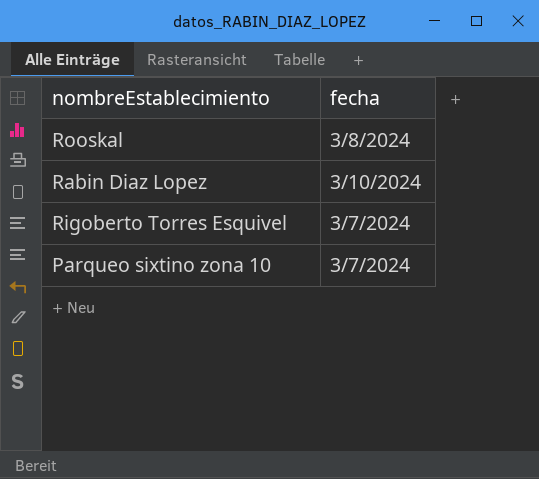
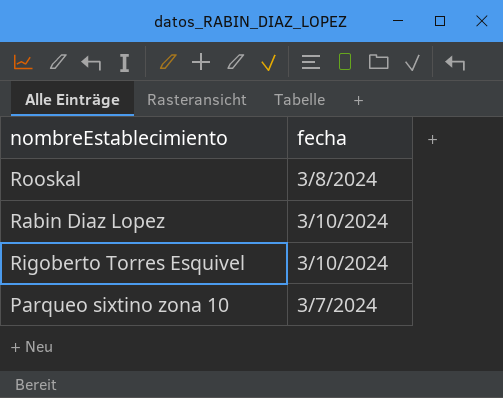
Rigoberto Torres Esquivel | fecha: 3/7/2024 -> 3/10/2024

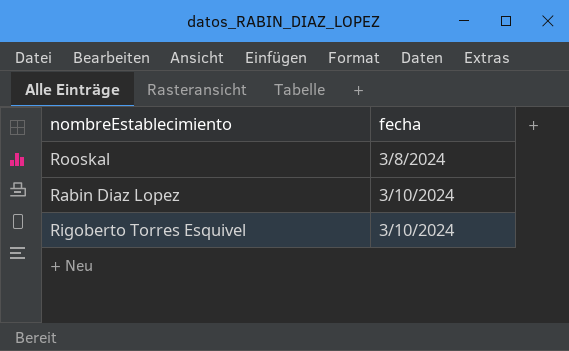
row Parqueo sixtino zona 10: 3/7/2024 -> none

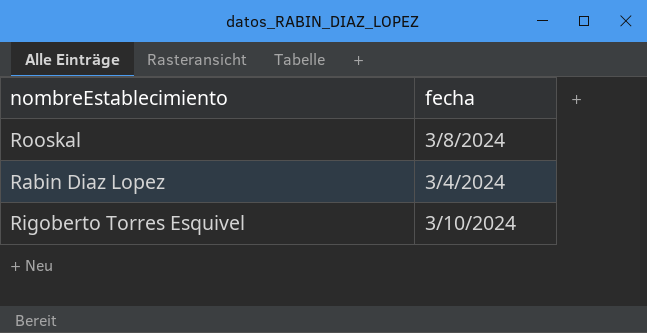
Rabin Diaz Lopez | fecha: 3/10/2024 -> 3/4/2024

